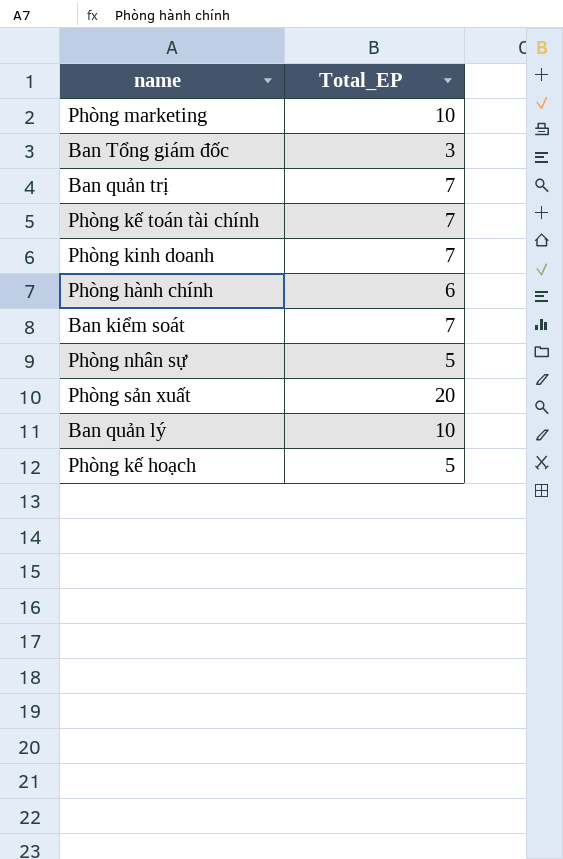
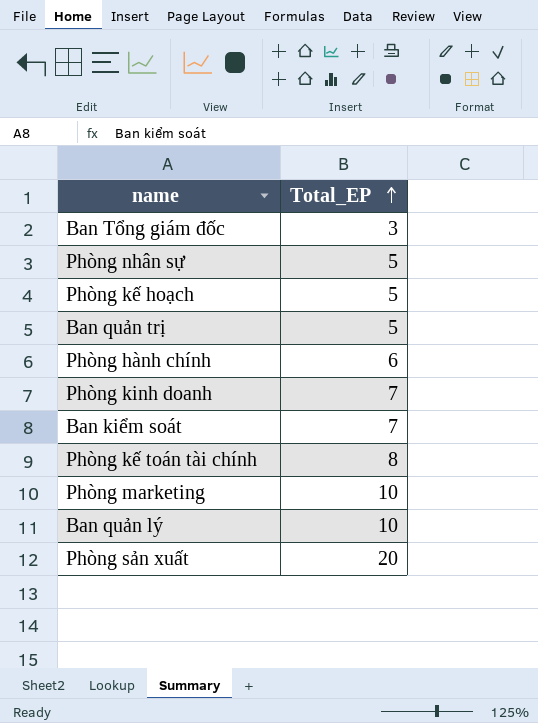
row order: none -> Total_EP ascending
Ban quản trị | Total_EP: 7 -> 5
Phòng kế toán tài chính | Total_EP: 7 -> 8

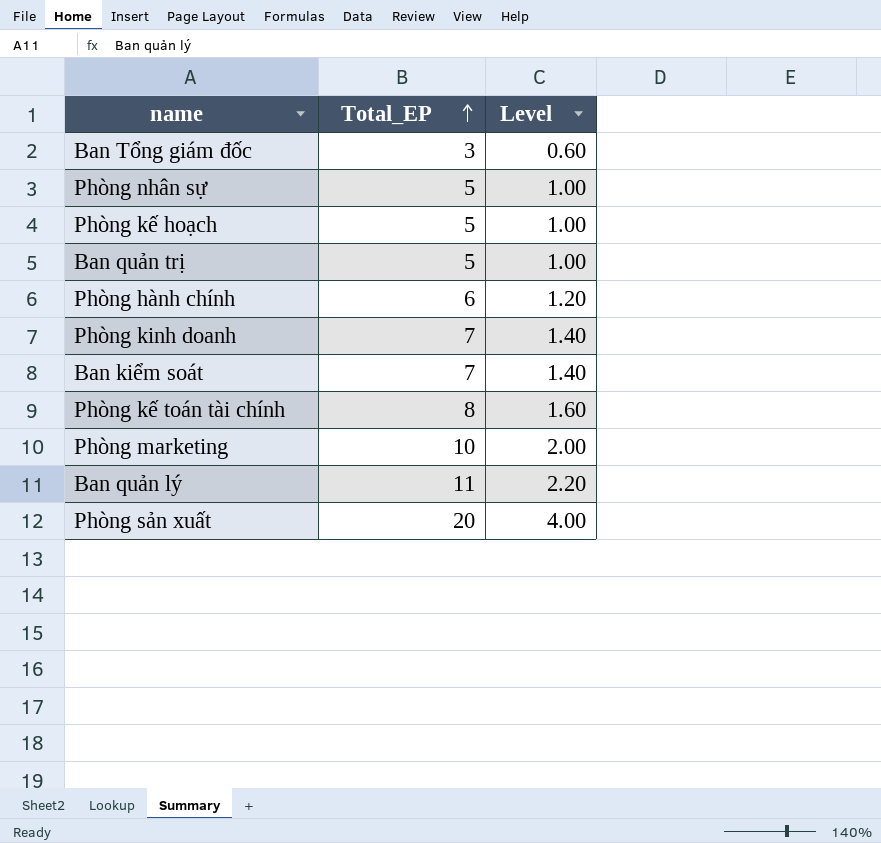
column Level | formula: none -> [Total_EP] * 0.2
Ban quản lý | Total_EP: 10 -> 11

